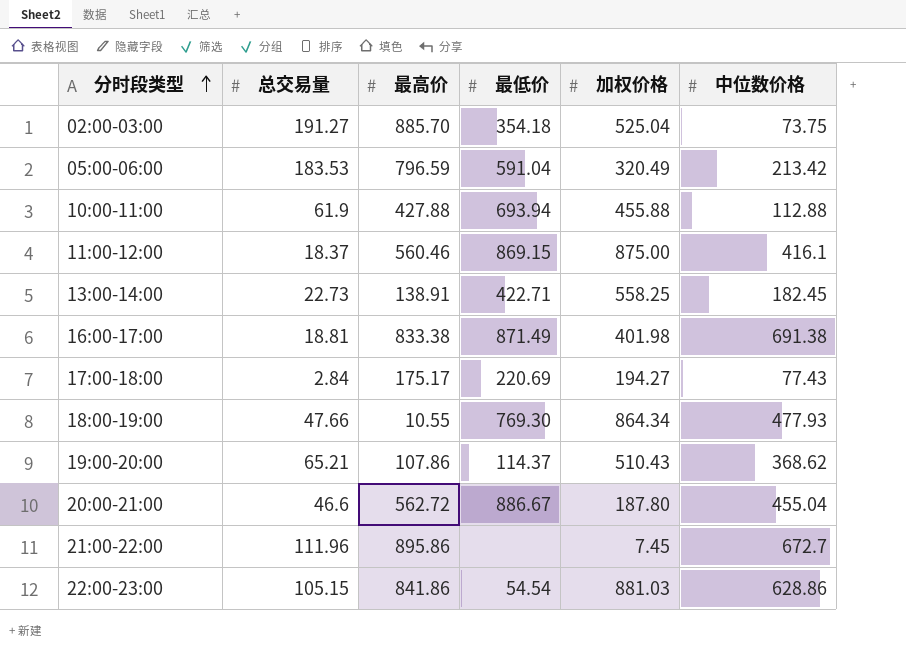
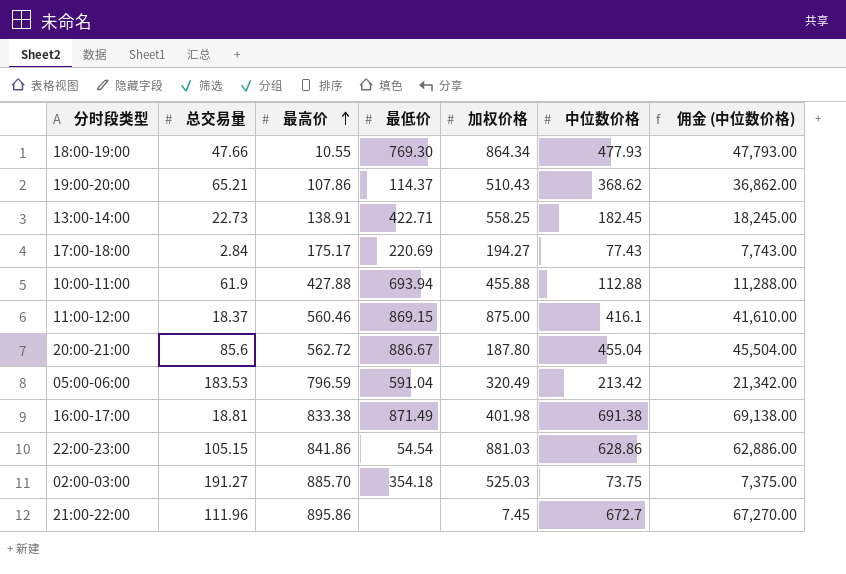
row order: 分时段类型 ascending -> 最高价 ascending
column 佣金 (中位数价格) | formula: none -> [中位数价格] * 100
20:00-21:00 | 总交易量: 46.6 -> 85.6
02:00-03:00 | 加权价格: 525.04 -> 525.03

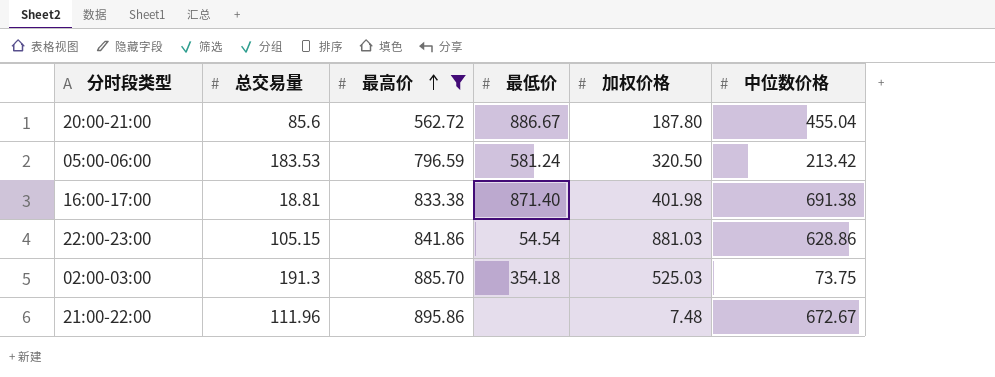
filter: none -> 最高价 >= 562.72
column 佣金 (中位数价格) | formula: [中位数价格] * 100 -> none
05:00-06:00 | 最低价: 591.04 -> 581.24
05:00-06:00 | 加权价格: 320.49 -> 320.50
16:00-17:00 | 最低价: 871.49 -> 871.40
02:00-03:00 | 总交易量: 191.27 -> 191.3
21:00-22:00 | 加权价格: 7.45 -> 7.48
21:00-22:00 | 中位数价格: 672.7 -> 672.67

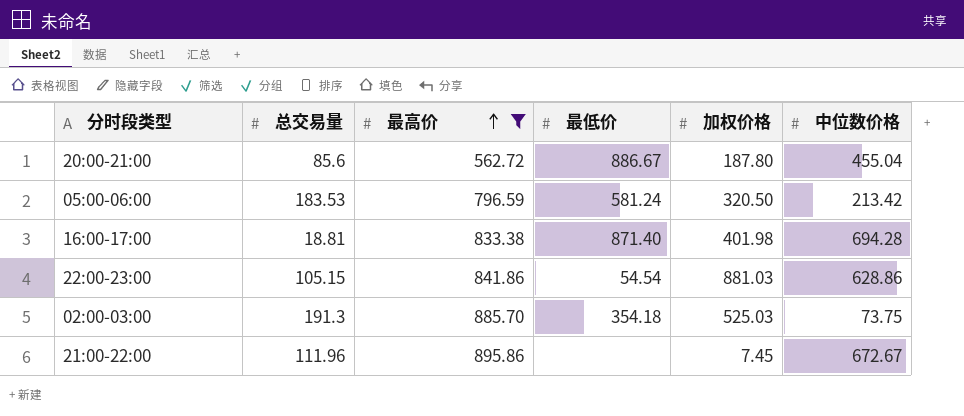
16:00-17:00 | 中位数价格: 691.38 -> 694.28
21:00-22:00 | 加权价格: 7.48 -> 7.45

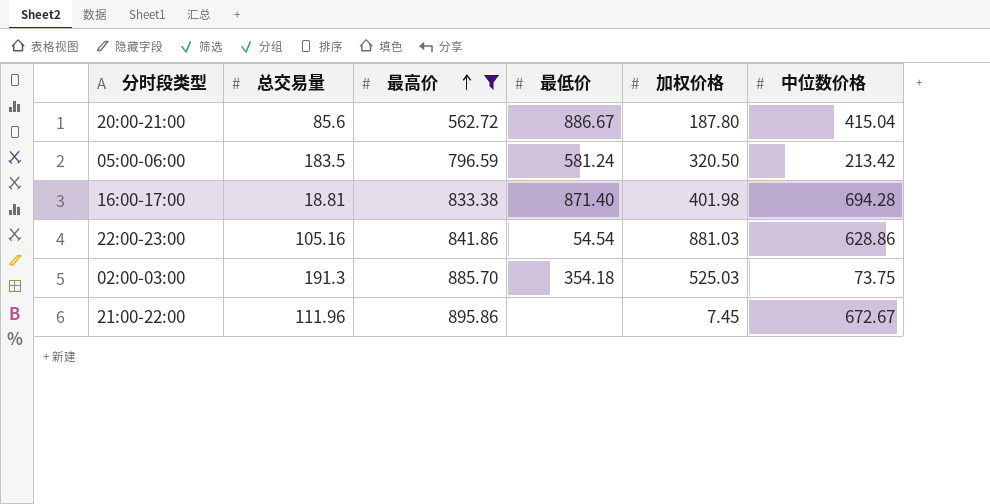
20:00-21:00 | 中位数价格: 455.04 -> 415.04
05:00-06:00 | 总交易量: 183.53 -> 183.5
22:00-23:00 | 总交易量: 105.15 -> 105.16

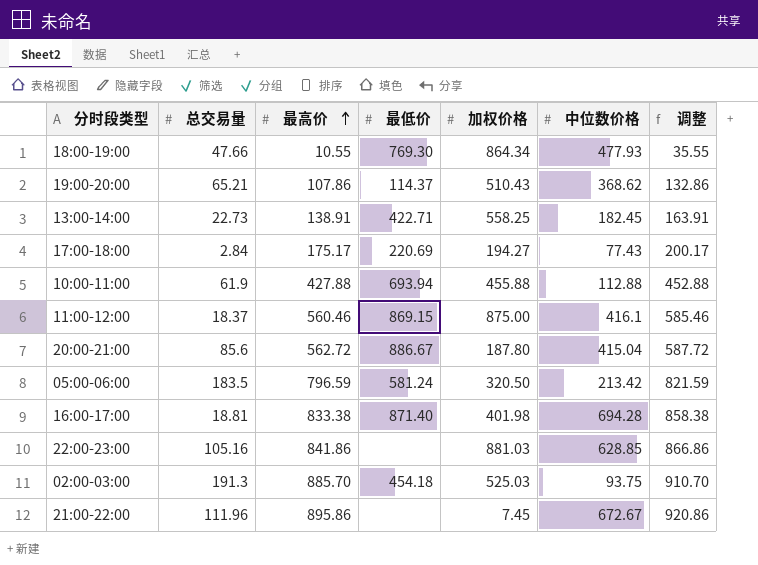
filter: 最高价 >= 562.72 -> none
column 调整 | formula: none -> [最高价] + 25
22:00-23:00 | 最低价: 54.54 -> none
22:00-23:00 | 中位数价格: 628.86 -> 628.85
02:00-03:00 | 最低价: 354.18 -> 454.18
02:00-03:00 | 中位数价格: 73.75 -> 93.75

